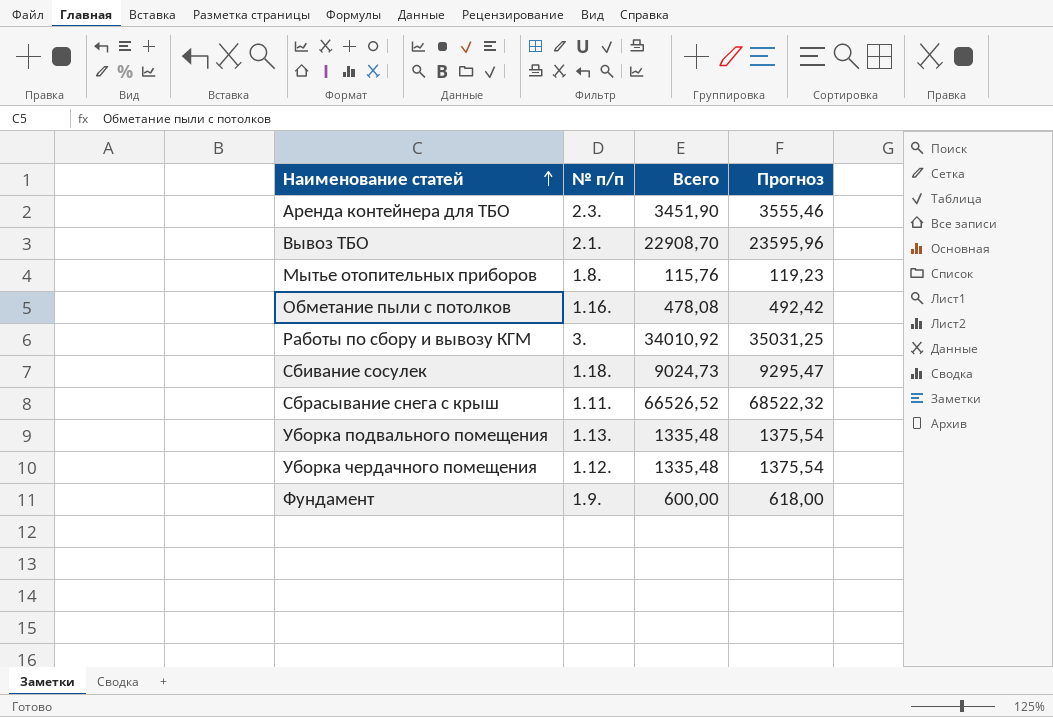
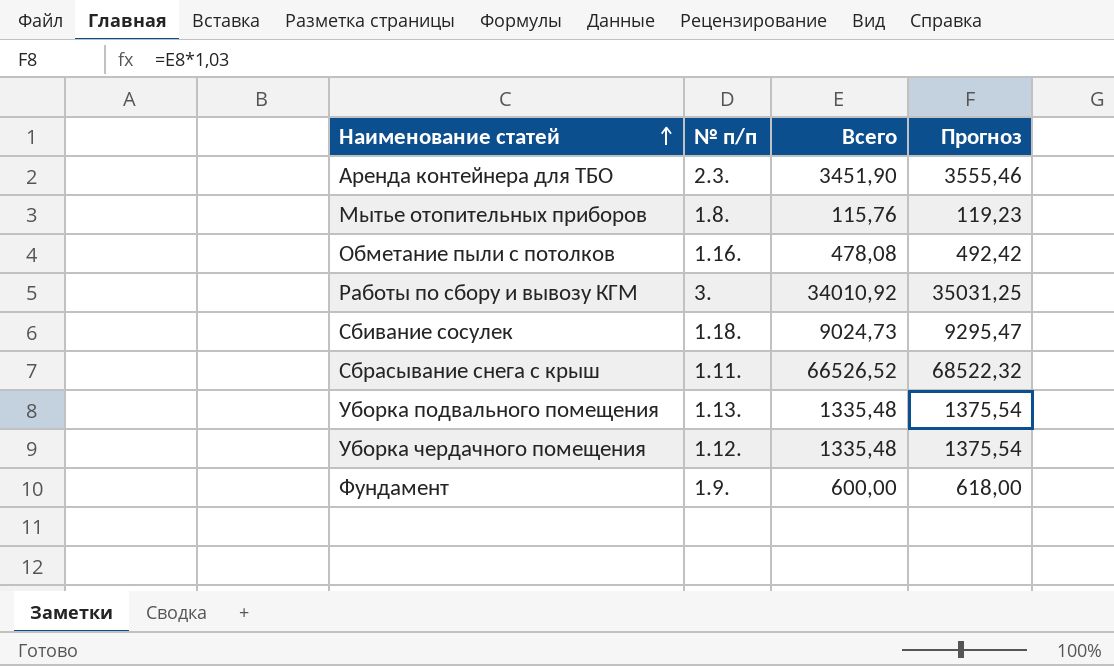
row Вывоз ТБО: 2.1. | 22908,70 | 23595,96 -> none

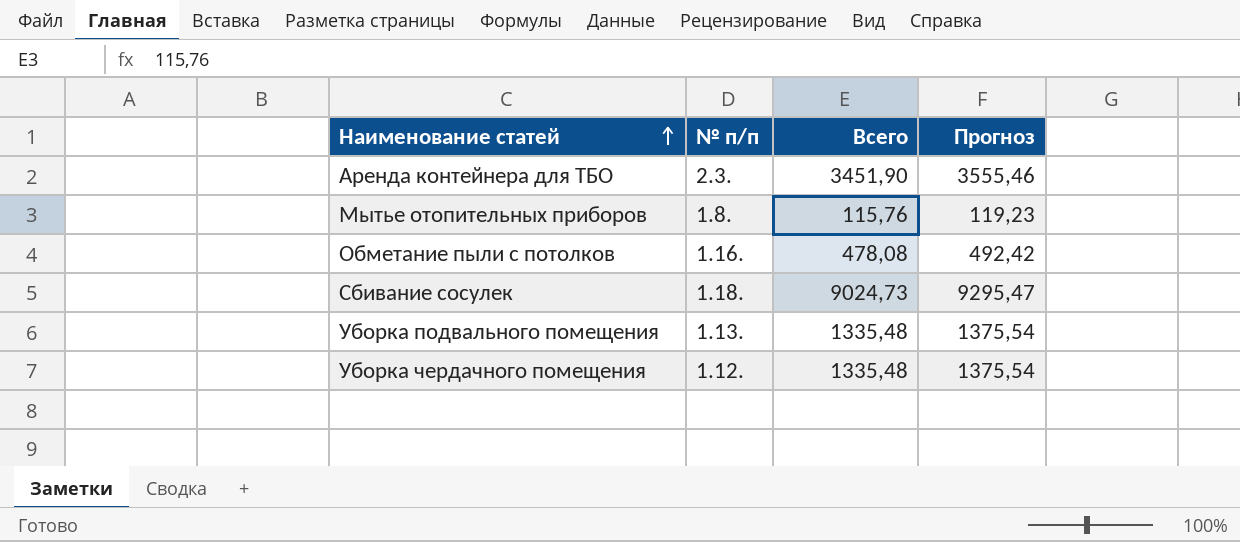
row Работы по сбору и вывозу КГМ: 3. | 34010,92 | 35031,25 -> none
row Сбрасывание снега с крыш: 1.11. | 66526,52 | 68522,32 -> none
row Фундамент: 1.9. | 600,00 | 618,00 -> none

